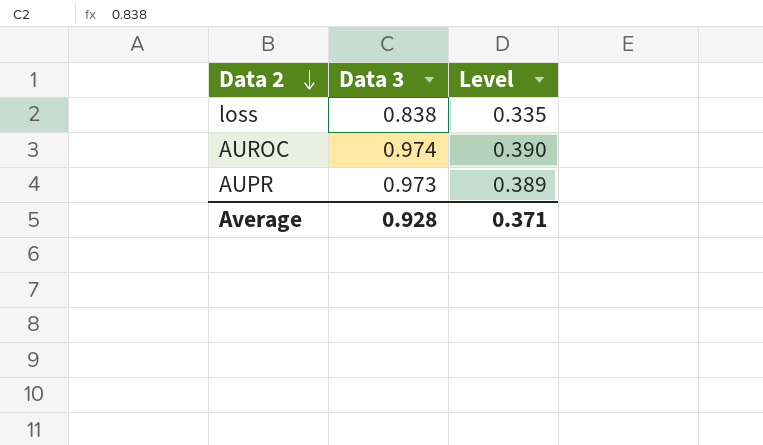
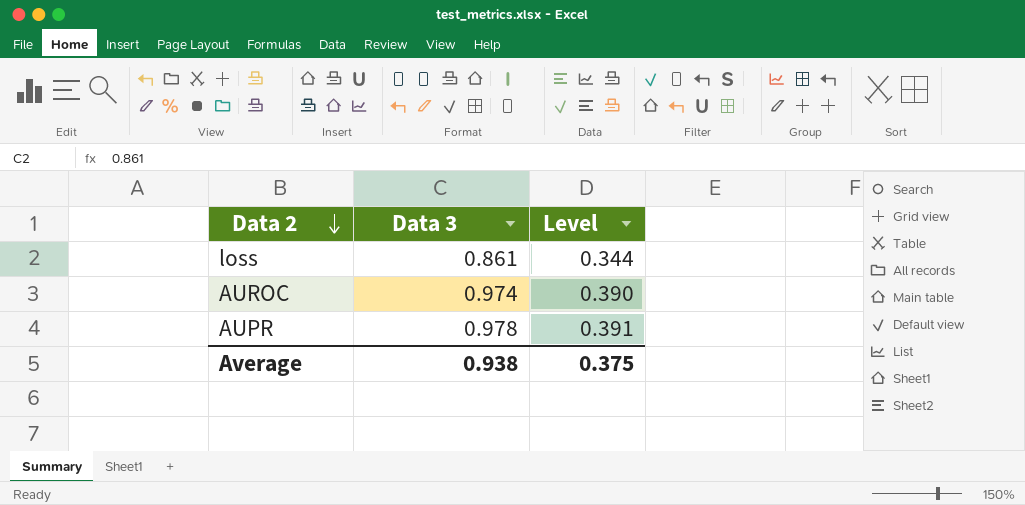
loss | Data 3: 0.838 -> 0.861
loss | Level: 0.335 -> 0.344
AUPR | Data 3: 0.973 -> 0.978
AUPR | Level: 0.389 -> 0.391
Average | Data 3: 0.928 -> 0.938
Average | Level: 0.371 -> 0.375

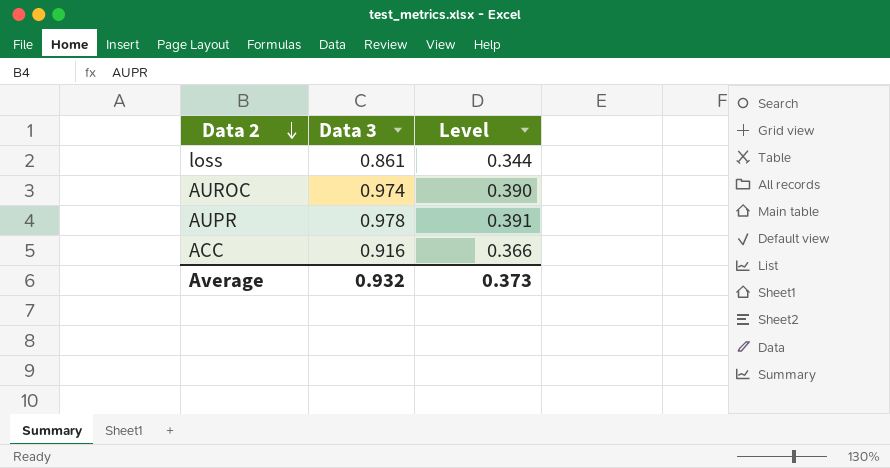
row ACC: none -> 0.916 | 0.366
Average | Data 3: 0.938 -> 0.932
Average | Level: 0.375 -> 0.373

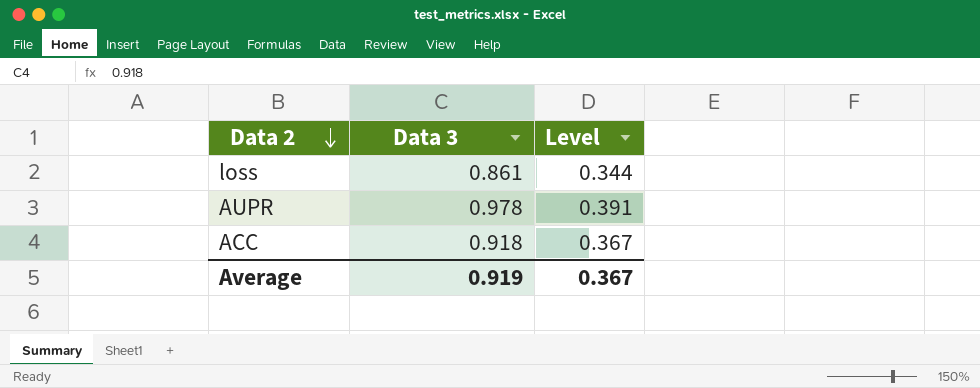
row AUROC: 0.974 | 0.390 -> none
ACC | Data 3: 0.916 -> 0.918
ACC | Level: 0.366 -> 0.367
Average | Data 3: 0.932 -> 0.919
Average | Level: 0.373 -> 0.367

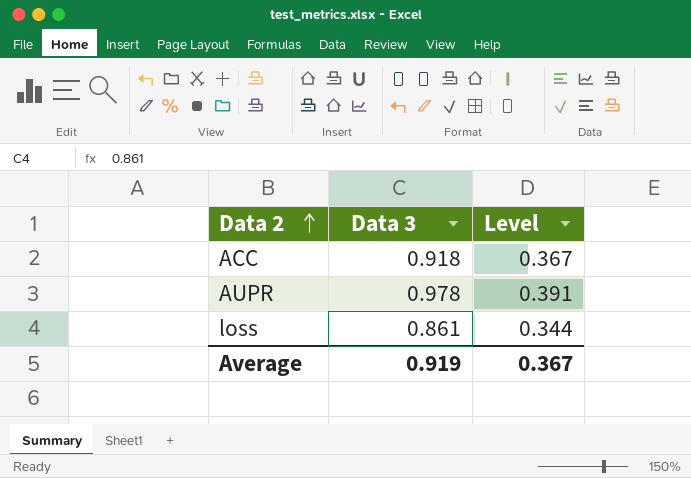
row order: Data 2 descending -> Data 2 ascending

